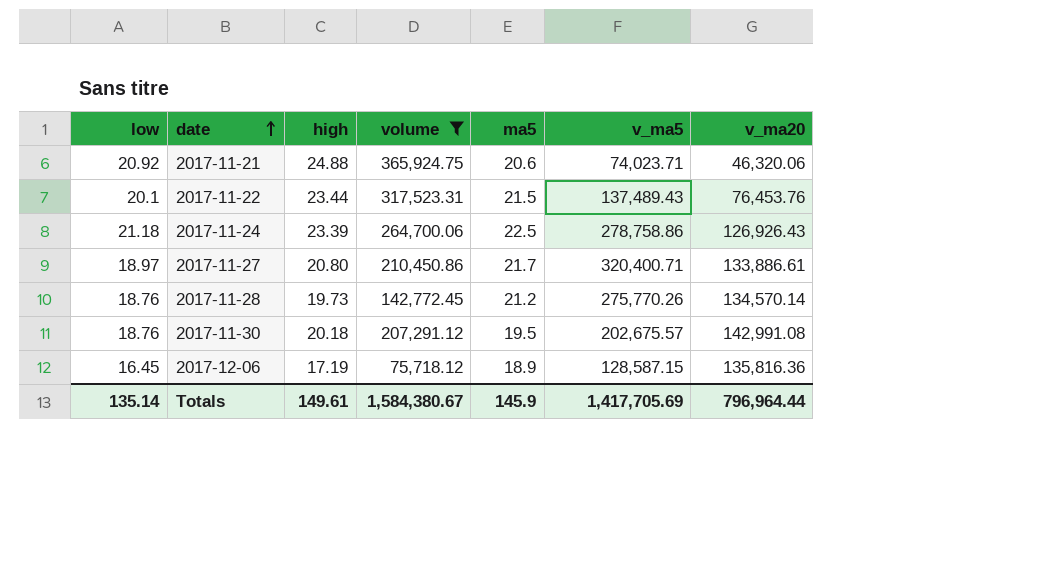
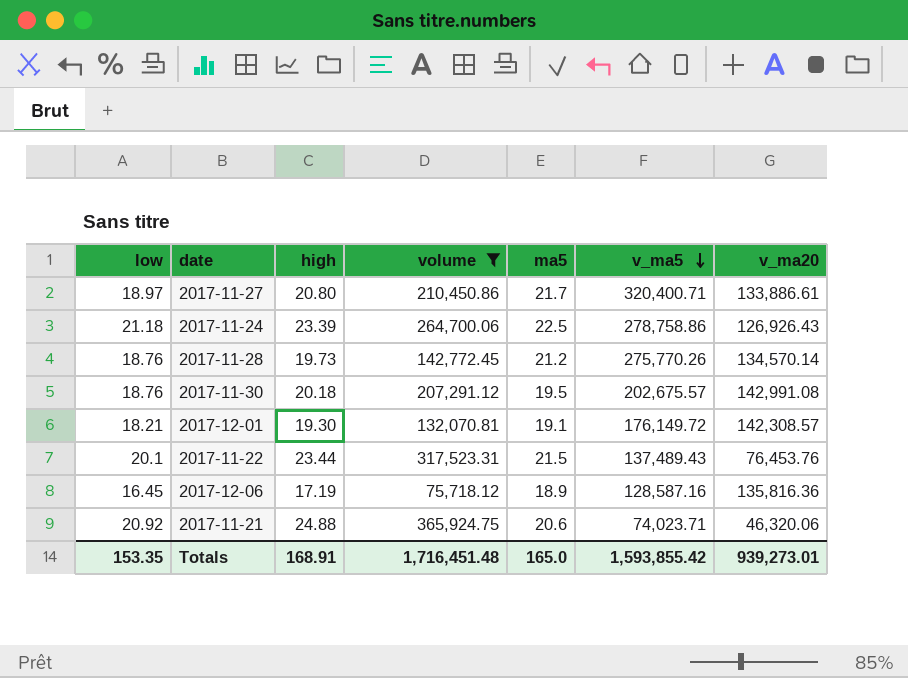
row order: date ascending -> v_ma5 descending
row 2017-12-01: none -> 18.21 | 19.30 | 132,070.81 | 19.1 | 176,149.72 | 142,308.57
2017-12-06 | v_ma5: 128,587.15 -> 128,587.16
Totals | low: 135.14 -> 153.35
Totals | high: 149.61 -> 168.91
Totals | volume: 1,584,380.67 -> 1,716,451.48
Totals | ma5: 145.9 -> 165.0
Totals | v_ma5: 1,417,705.69 -> 1,593,855.42
Totals | v_ma20: 796,964.44 -> 939,273.01

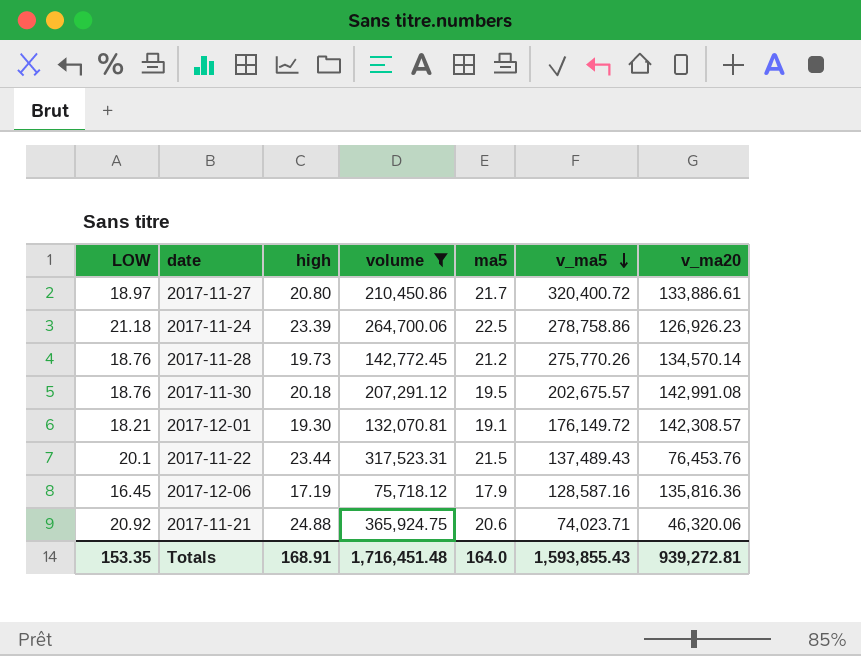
column name: low -> LOW
2017-11-27 | v_ma5: 320,400.71 -> 320,400.72
2017-11-24 | v_ma20: 126,926.43 -> 126,926.23
2017-12-06 | ma5: 18.9 -> 17.9
Totals | ma5: 165.0 -> 164.0
Totals | v_ma5: 1,593,855.42 -> 1,593,855.43
Totals | v_ma20: 939,273.01 -> 939,272.81

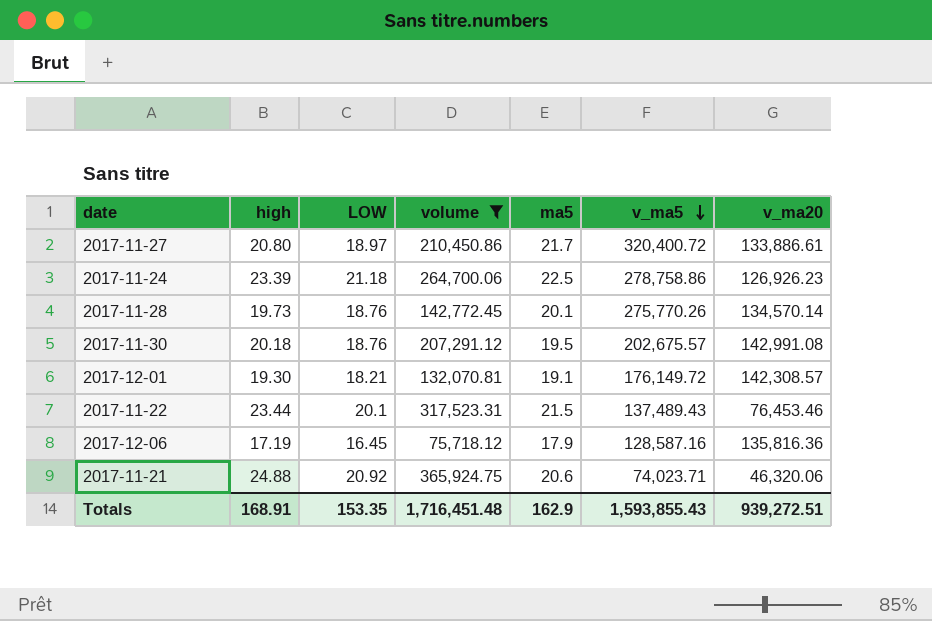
column LOW | position: 1 -> 3
2017-11-28 | ma5: 21.2 -> 20.1
2017-11-22 | v_ma20: 76,453.76 -> 76,453.46
Totals | ma5: 164.0 -> 162.9
Totals | v_ma20: 939,272.81 -> 939,272.51

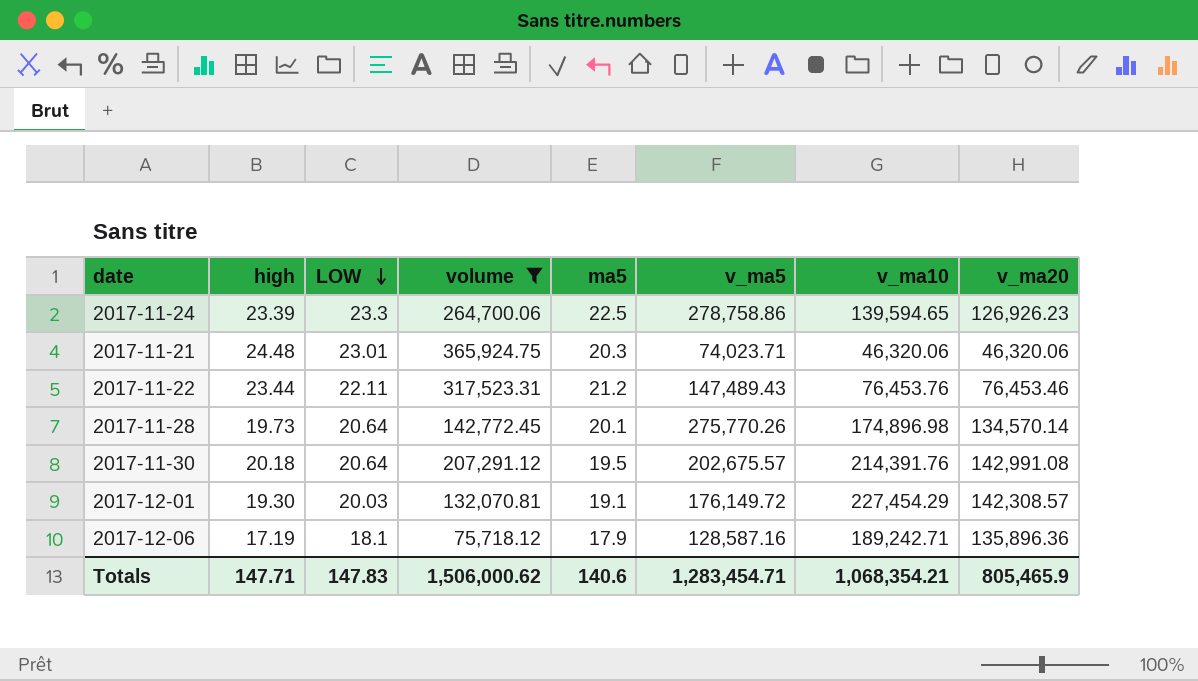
row order: v_ma5 descending -> LOW descending
column v_ma10 | position: none -> 7
row 2017-11-27: 20.80 | 18.97 | 210,450.86 | 21.7 | 320,400.72 | 133,886.61 -> none
2017-11-24 | LOW: 21.18 -> 23.3
2017-11-21 | high: 24.88 -> 24.48
2017-11-21 | LOW: 20.92 -> 23.01
2017-11-21 | ma5: 20.6 -> 20.3
2017-11-22 | LOW: 20.1 -> 22.11
2017-11-22 | ma5: 21.5 -> 21.2
2017-11-22 | v_ma5: 137,489.43 -> 147,489.43
2017-11-28 | LOW: 18.76 -> 20.64
2017-11-30 | LOW: 18.76 -> 20.64
2017-12-01 | LOW: 18.21 -> 20.03
2017-12-06 | LOW: 16.45 -> 18.1
2017-12-06 | v_ma20: 135,816.36 -> 135,896.36
Totals | high: 168.91 -> 147.71
Totals | LOW: 153.35 -> 147.83
Totals | volume: 1,716,451.48 -> 1,506,000.62
Totals | ma5: 162.9 -> 140.6
Totals | v_ma5: 1,593,855.43 -> 1,283,454.71
Totals | v_ma20: 939,272.51 -> 805,465.9

